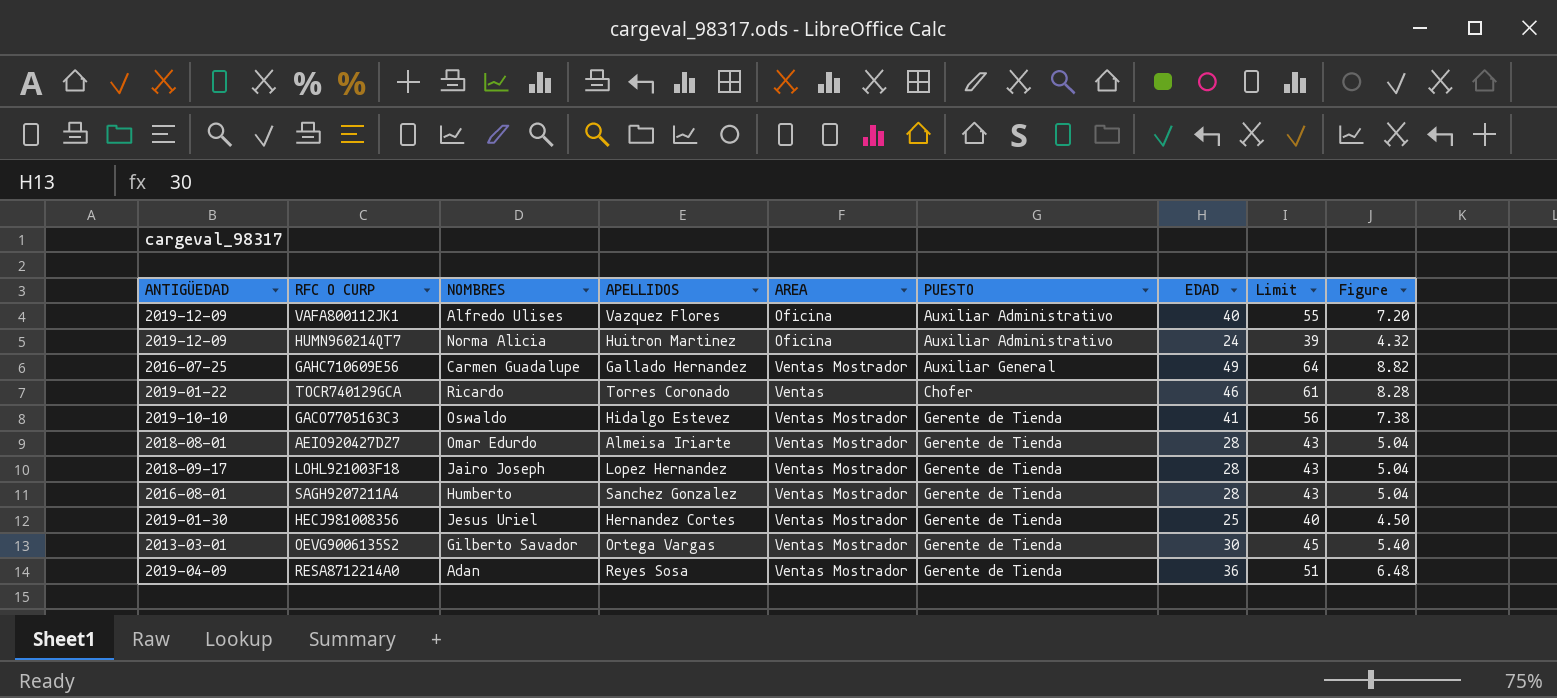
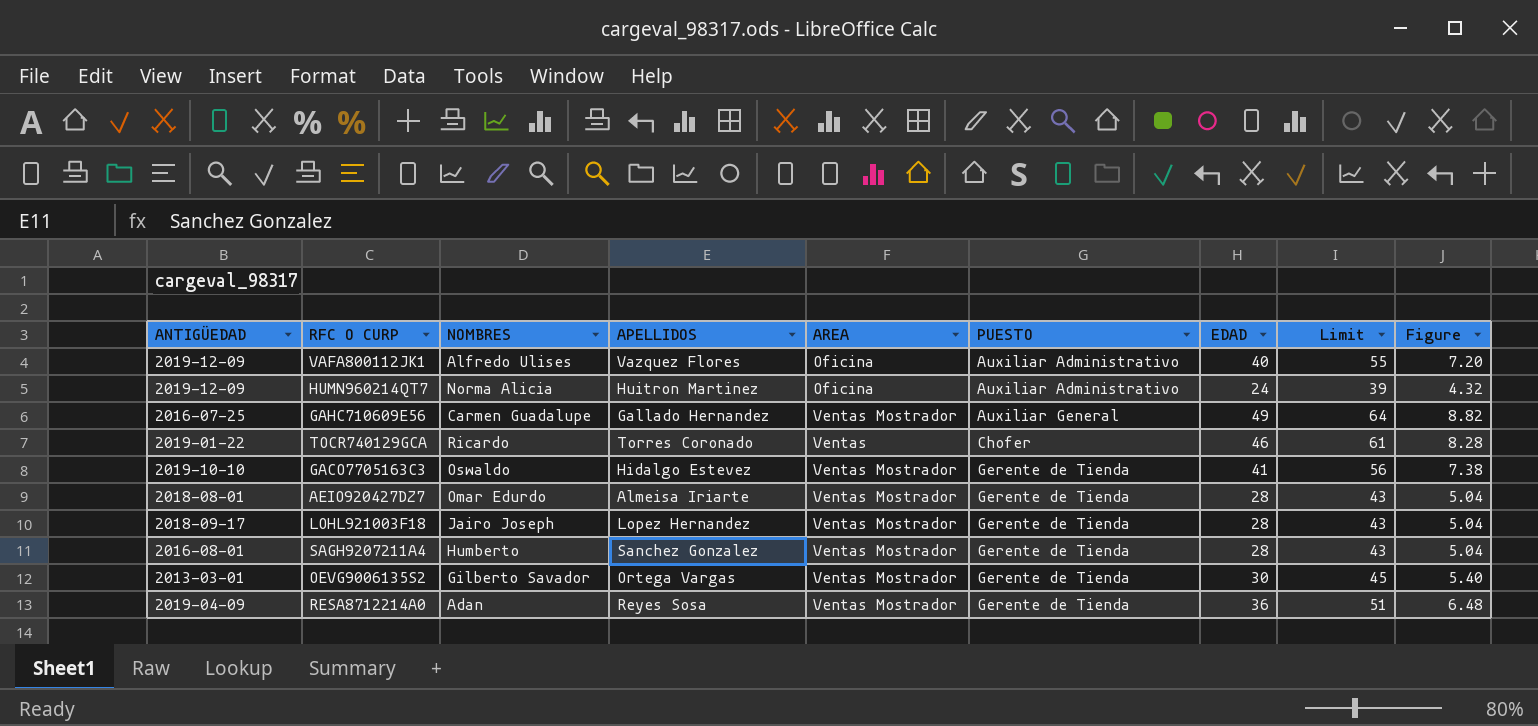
row HECJ981008356: 2019-01-30 | Jesus Uriel | Hernandez Cortes | Ventas Mostrador | Gerente de Tienda | 25 | 40 | 4.50 -> none

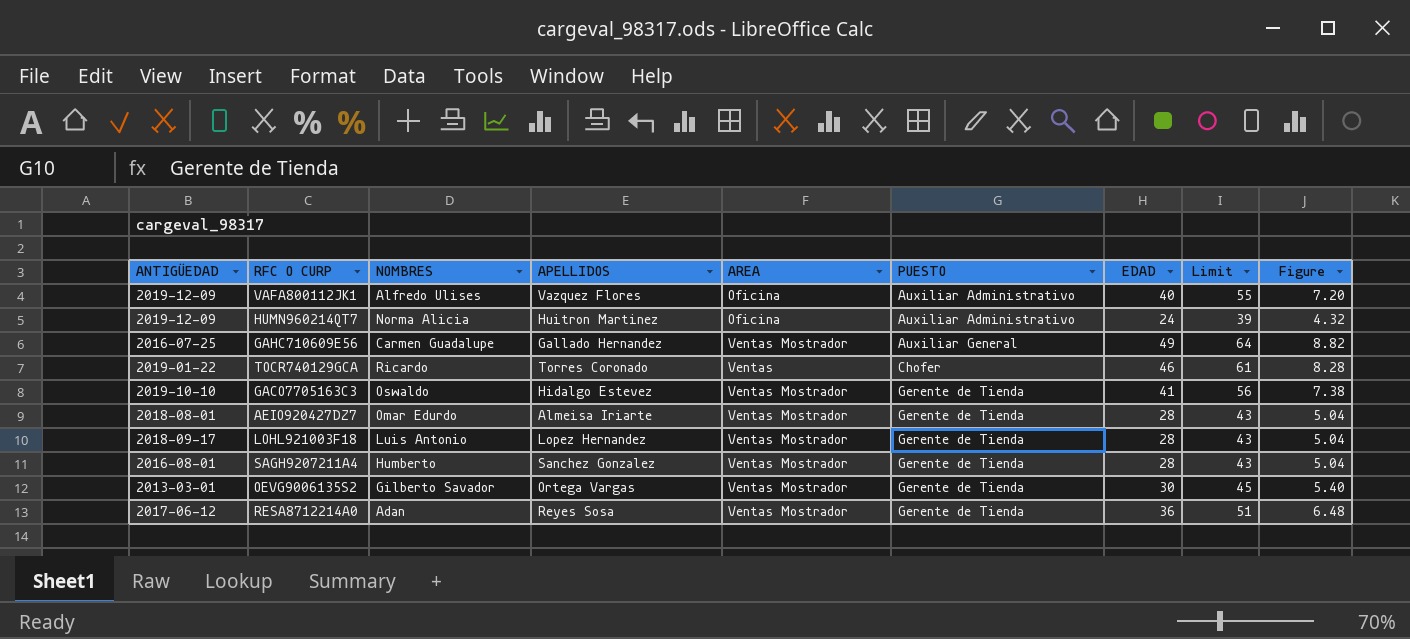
LOHL921003F18 | NOMBRES: Jairo Joseph -> Luis Antonio
RESA8712214A0 | ANTIGÜEDAD: 2019-04-09 -> 2017-06-12

